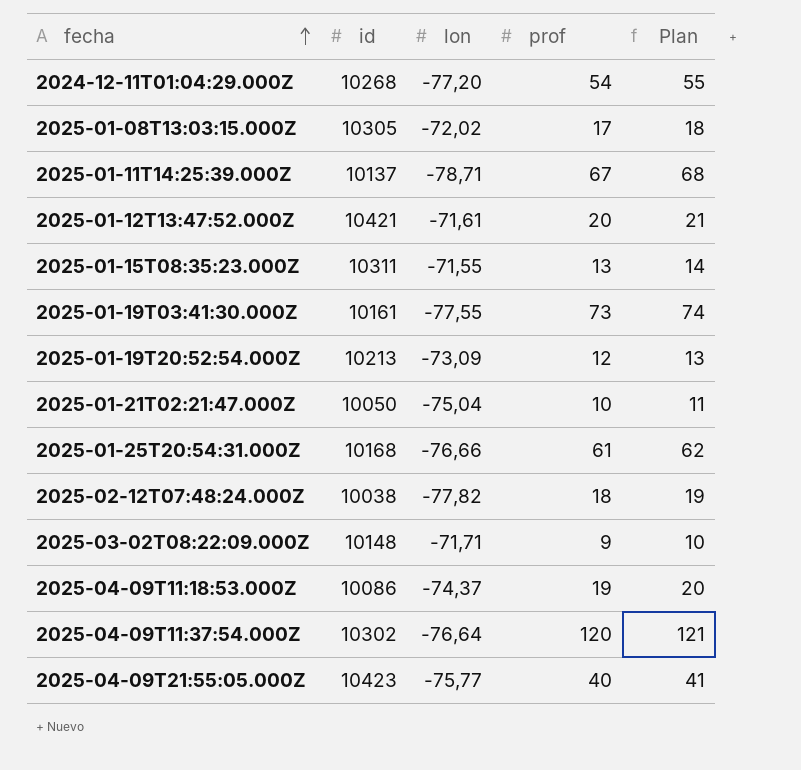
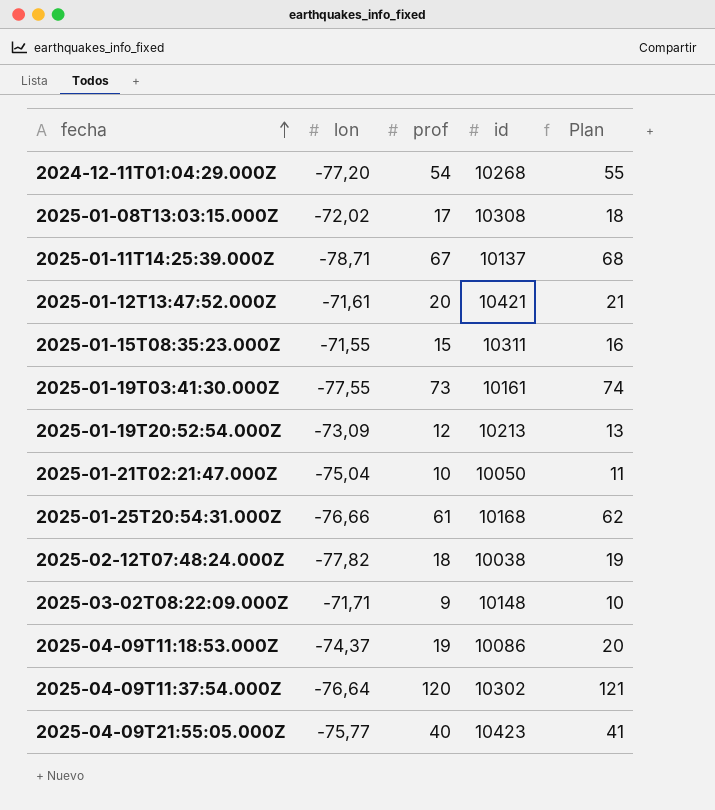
column id | position: 2 -> 4
2025-01-08T13:03:15.000Z | id: 10305 -> 10308
2025-01-15T08:35:23.000Z | prof: 13 -> 15
2025-01-15T08:35:23.000Z | Plan: 14 -> 16

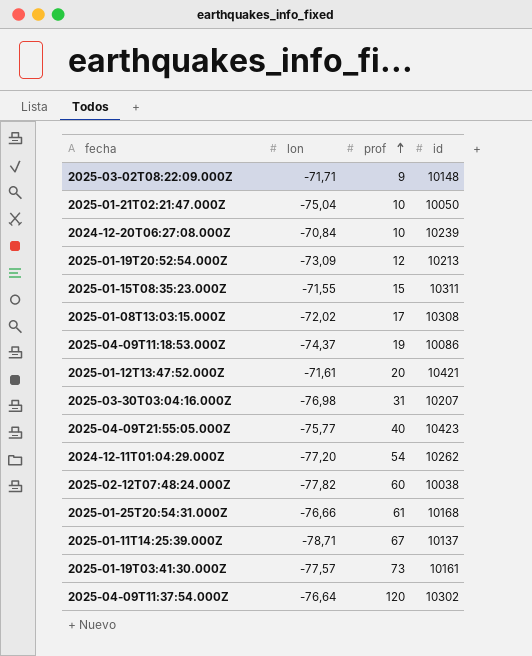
row order: fecha ascending -> prof ascending
column Plan | formula: [prof] + 1 -> none
row 2024-12-20T06:27:08.000Z: none -> -70,84 | 10 | 10239
row 2025-03-30T03:04:16.000Z: none -> -76,98 | 31 | 10207
2024-12-11T01:04:29.000Z | id: 10268 -> 10262
2025-02-12T07:48:24.000Z | prof: 18 -> 60
2025-01-19T03:41:30.000Z | lon: -77,55 -> -77,57

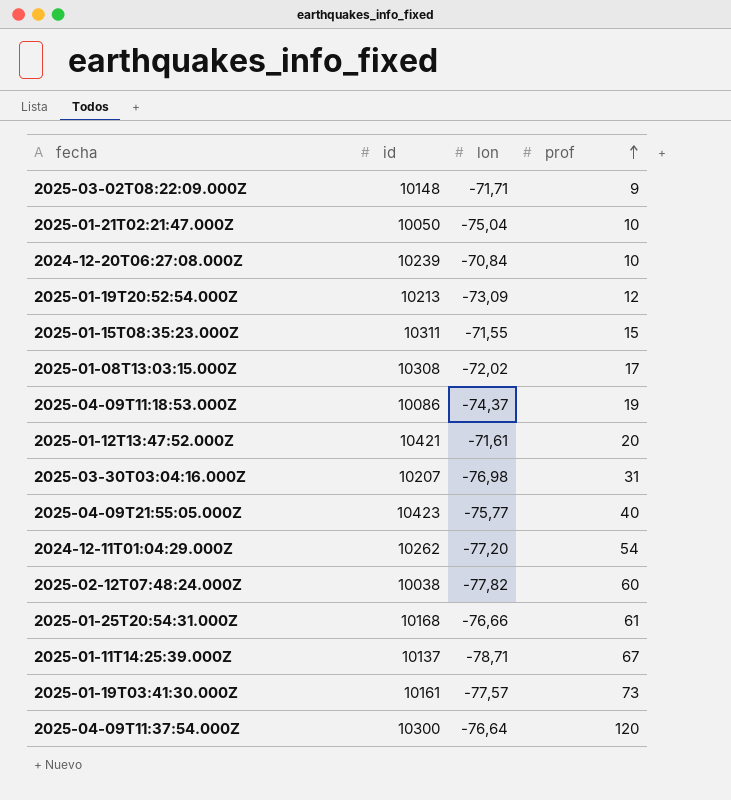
column id | position: 4 -> 2
2025-04-09T11:37:54.000Z | id: 10302 -> 10300

